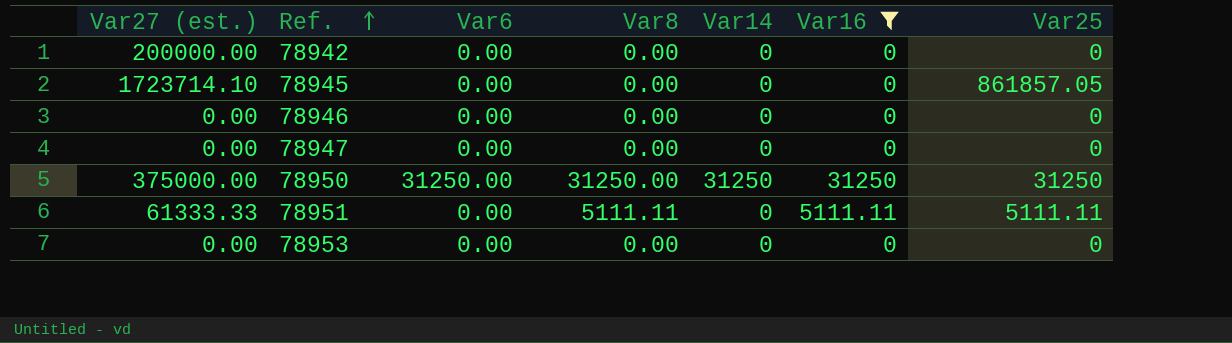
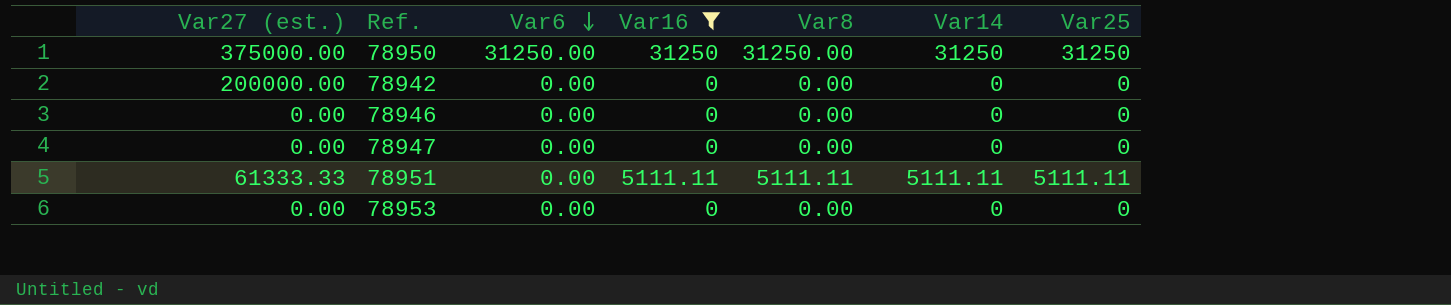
row order: Ref. ascending -> Var6 descending
column Var16 | position: 6 -> 4
row 78945: 1723714.10 | 0.00 | 0.00 | 0 | 0 | 861857.05 -> none
78951 | Var14: 0 -> 5111.11

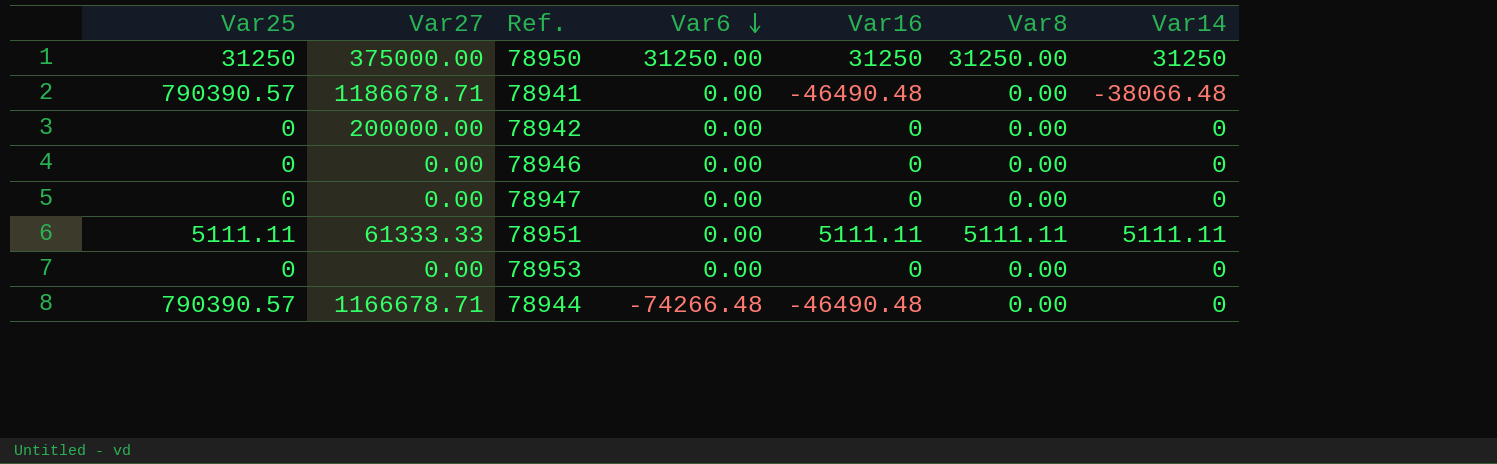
filter: Var16 != -46490.48 -> none
column Var25 | position: 7 -> 1
column name: Var27 (est.) -> Var27

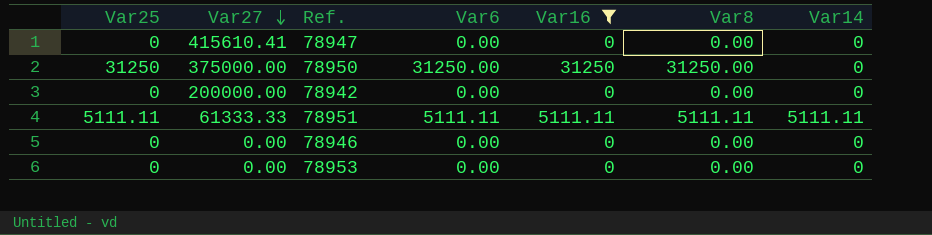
filter: none -> Var16 != -46490.48
row order: Var6 descending -> Var27 descending
78947 | Var27: 0.00 -> 415610.41
78950 | Var14: 31250 -> 0
78951 | Var6: 0.00 -> 5111.11

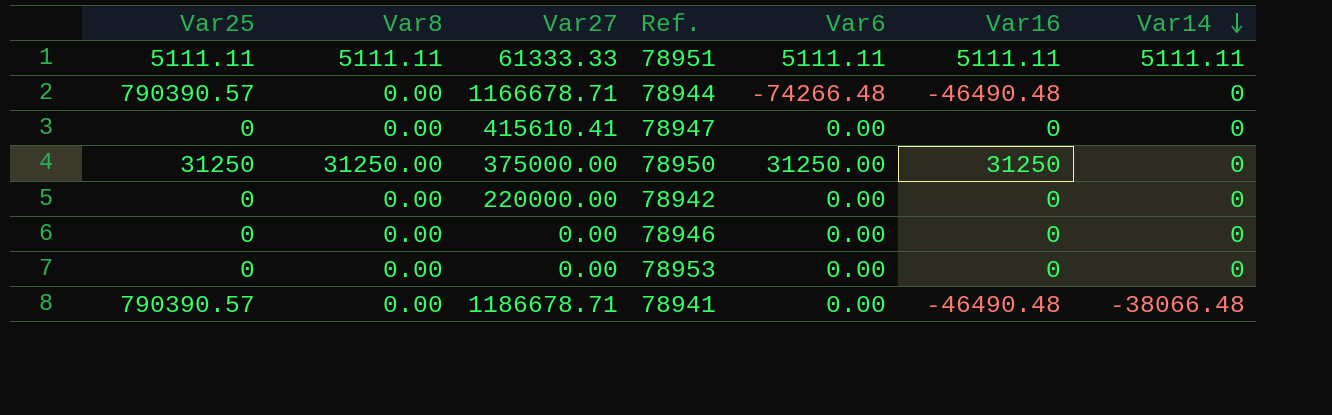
filter: Var16 != -46490.48 -> none
row order: Var27 descending -> Var14 descending
column Var8 | position: 6 -> 2
78942 | Var27: 200000.00 -> 220000.00

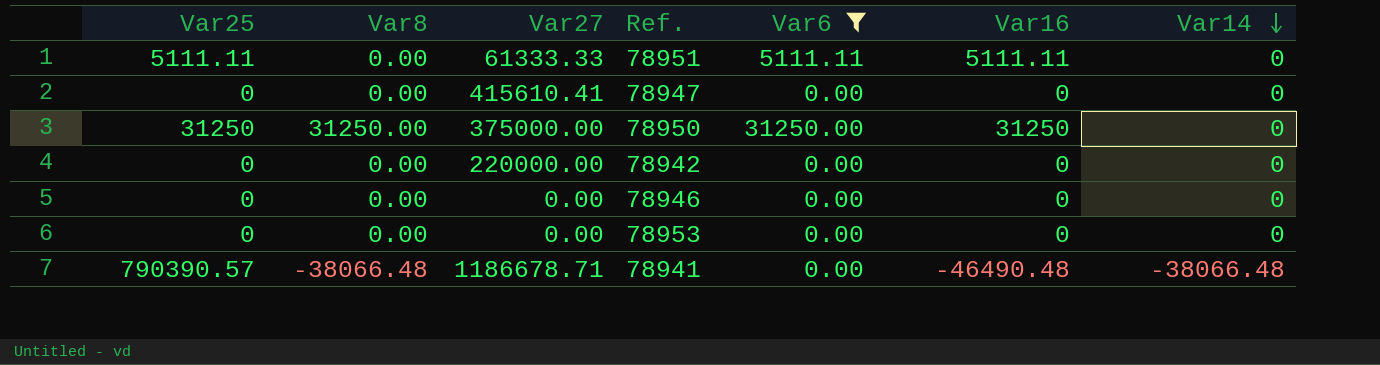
filter: none -> Var6 != -74266.48
78951 | Var8: 5111.11 -> 0.00
78951 | Var14: 5111.11 -> 0
78941 | Var8: 0.00 -> -38066.48

